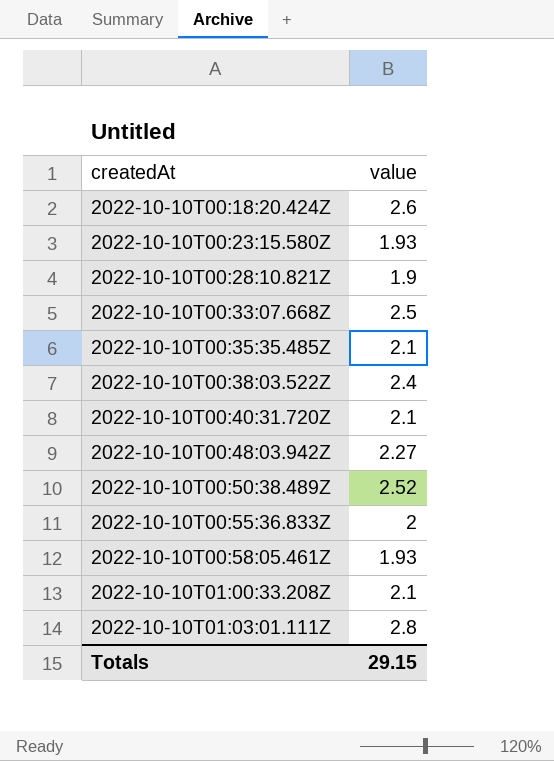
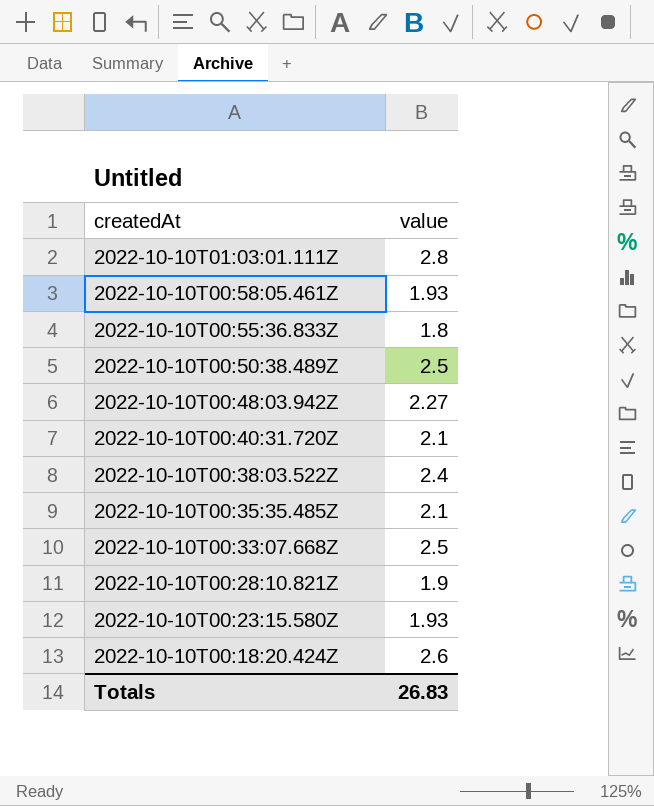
row order: createdAt ascending -> createdAt descending
row 2022-10-10T01:00:33.208Z: 2.1 -> none
2022-10-10T00:55:36.833Z | value: 2 -> 1.8
2022-10-10T00:50:38.489Z | value: 2.52 -> 2.5
Totals | value: 29.15 -> 26.83

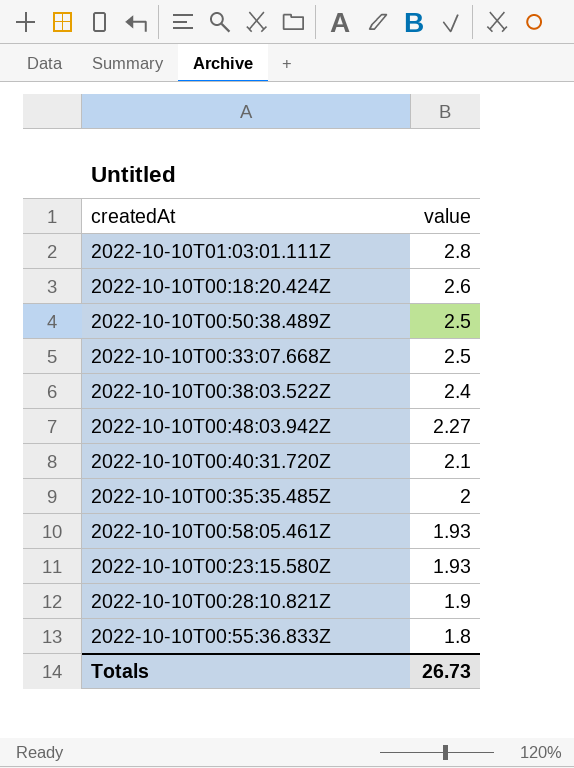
row order: createdAt descending -> value descending
2022-10-10T00:35:35.485Z | value: 2.1 -> 2
Totals | value: 26.83 -> 26.73

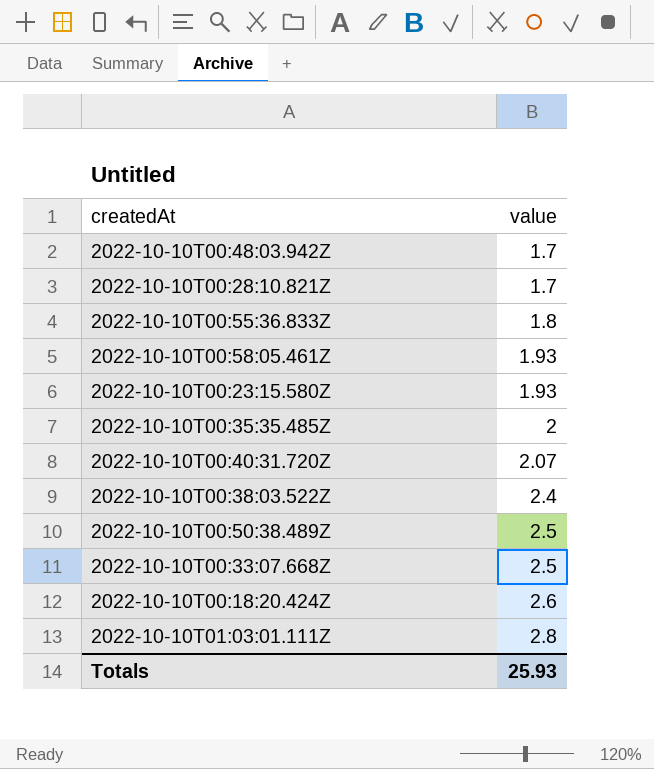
row order: value descending -> value ascending
2022-10-10T00:48:03.942Z | value: 2.27 -> 1.7
2022-10-10T00:28:10.821Z | value: 1.9 -> 1.7
2022-10-10T00:40:31.720Z | value: 2.1 -> 2.07
Totals | value: 26.73 -> 25.93

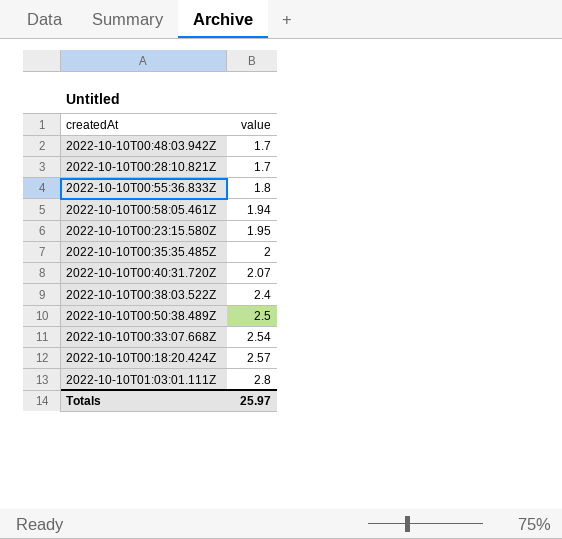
2022-10-10T00:58:05.461Z | value: 1.93 -> 1.94
2022-10-10T00:23:15.580Z | value: 1.93 -> 1.95
2022-10-10T00:33:07.668Z | value: 2.5 -> 2.54
2022-10-10T00:18:20.424Z | value: 2.6 -> 2.57
Totals | value: 25.93 -> 25.97

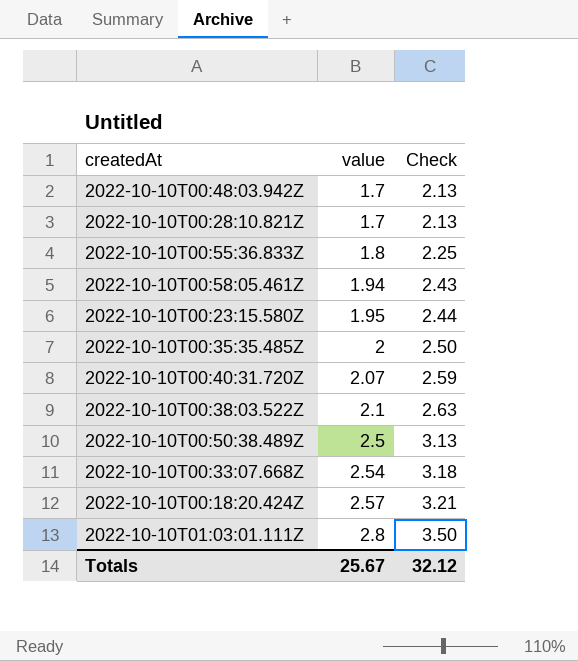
column Check | formula: none -> [value] * 1.25
2022-10-10T00:38:03.522Z | value: 2.4 -> 2.1
Totals | value: 25.97 -> 25.67

